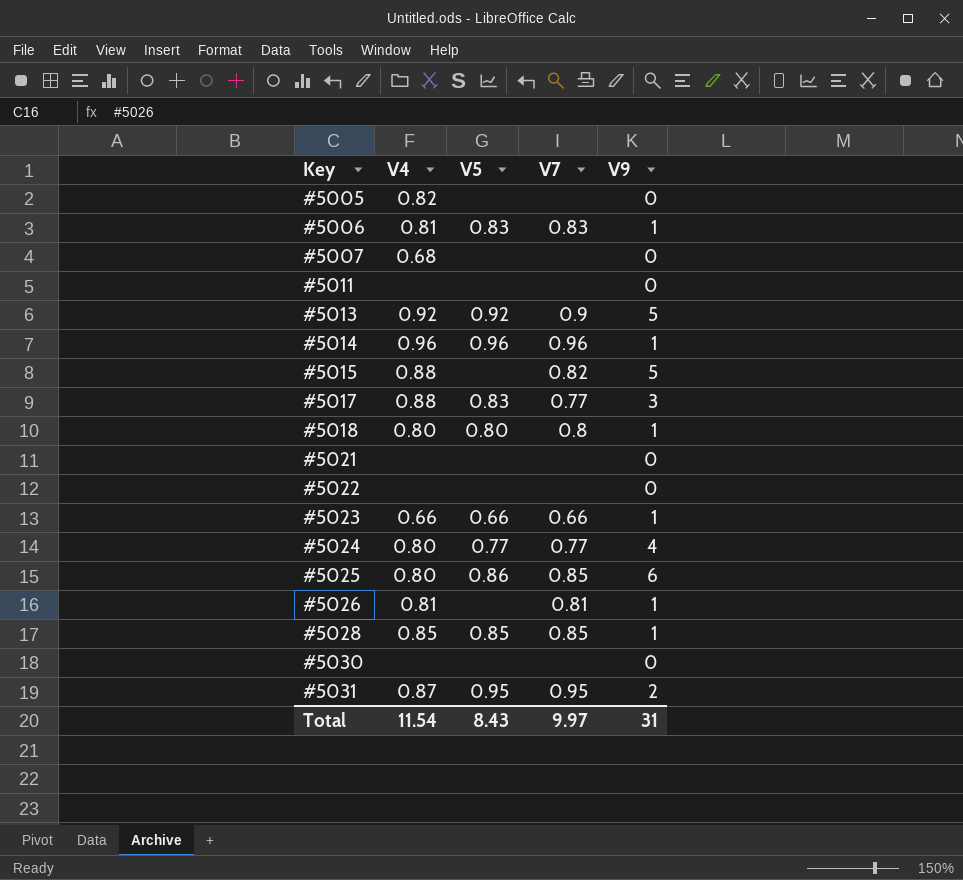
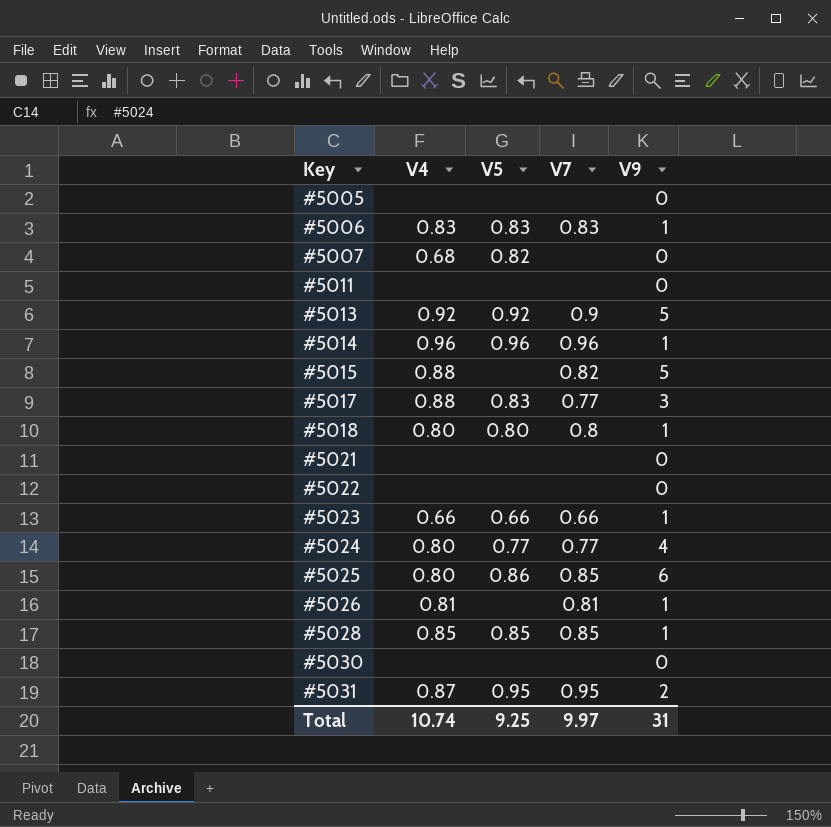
#5005 | V4: 0.82 -> none
#5006 | V4: 0.81 -> 0.83
#5007 | V5: none -> 0.82
Total | V4: 11.54 -> 10.74
Total | V5: 8.43 -> 9.25

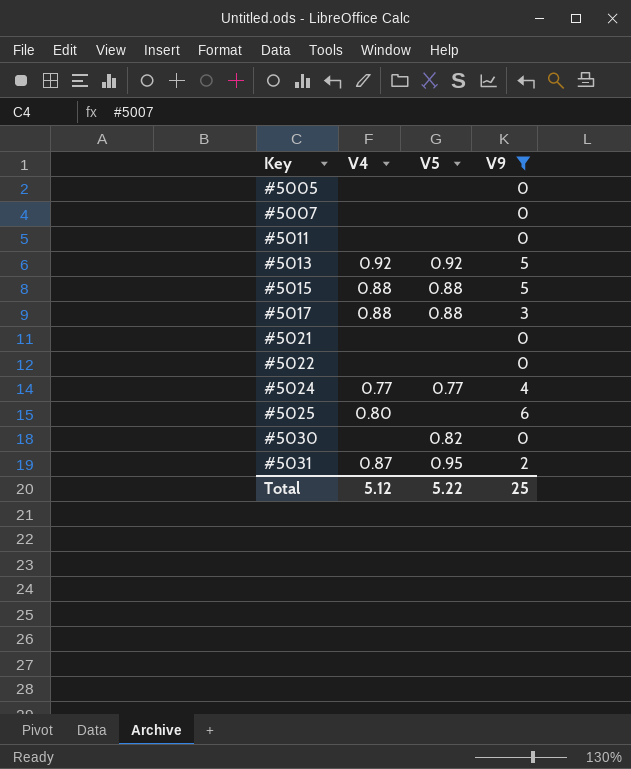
filter: none -> V9 != 1
column V7 | position: 4 -> none
#5007 | V4: 0.68 -> none
#5007 | V5: 0.82 -> none
#5015 | V5: none -> 0.88
#5017 | V5: 0.83 -> 0.88
#5024 | V4: 0.80 -> 0.77
#5025 | V5: 0.86 -> none
#5030 | V5: none -> 0.82
Total | V4: 10.74 -> 5.12
Total | V5: 9.25 -> 5.22
Total | V9: 31 -> 25

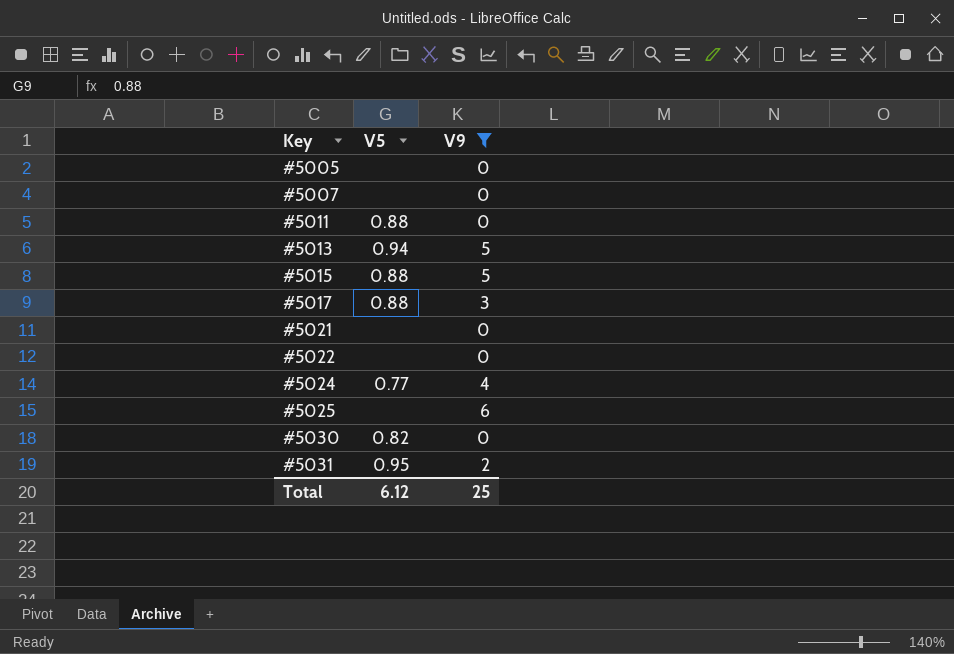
column V4 | position: 2 -> none
#5011 | V5: none -> 0.88
#5013 | V5: 0.92 -> 0.94
Total | V5: 5.22 -> 6.12

